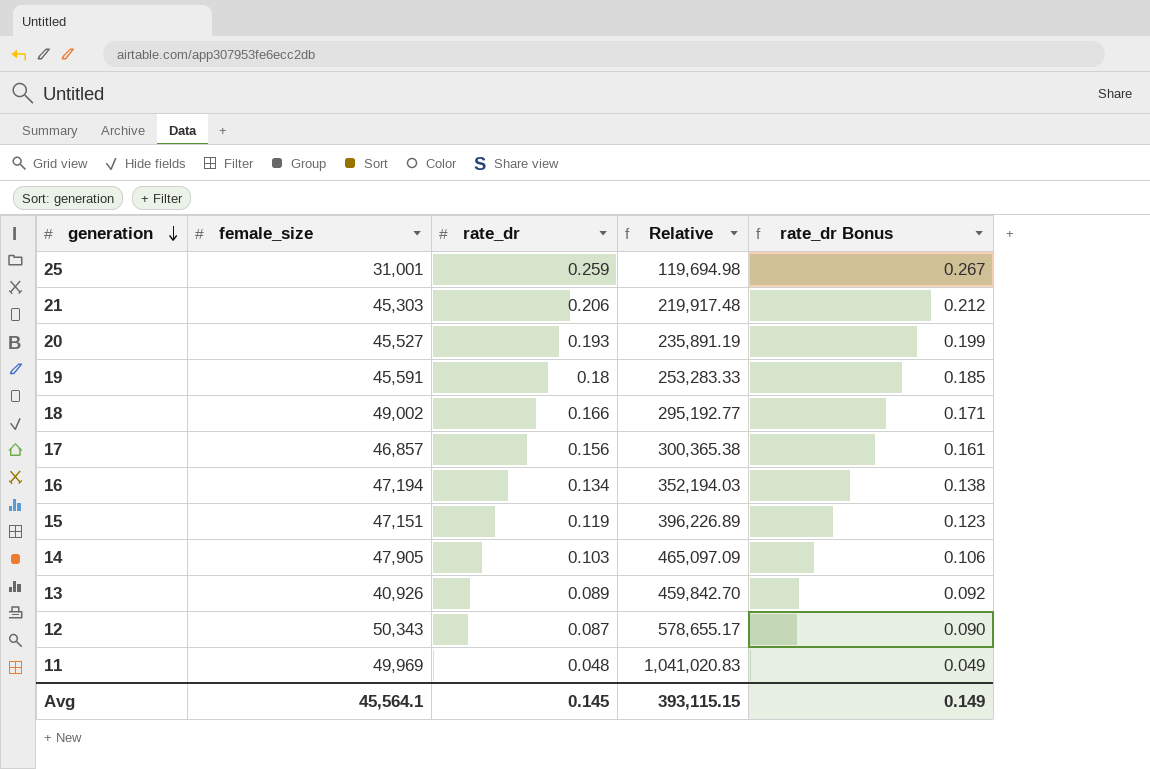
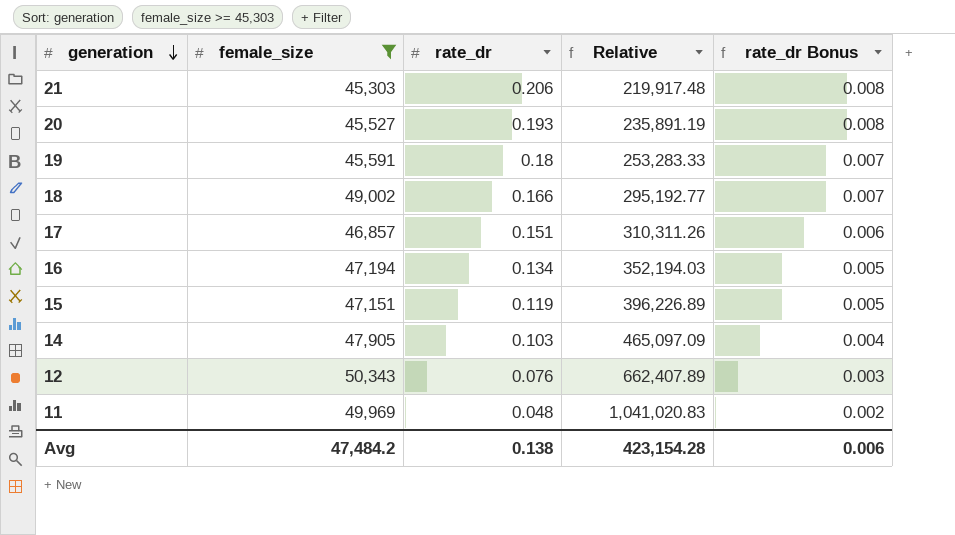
filter: none -> female_size >= 45,303
column rate_dr Bonus | formula: [rate_dr] * 1.03 -> [rate_dr] * 0.04
17 | rate_dr: 0.156 -> 0.151
17 | Relative: 300,365.38 -> 310,311.26
12 | rate_dr: 0.087 -> 0.076
12 | Relative: 578,655.17 -> 662,407.89
Avg | female_size: 45,564.1 -> 47,484.2
Avg | rate_dr: 0.145 -> 0.138
Avg | Relative: 393,115.15 -> 423,154.28
Avg | rate_dr Bonus: 0.149 -> 0.006

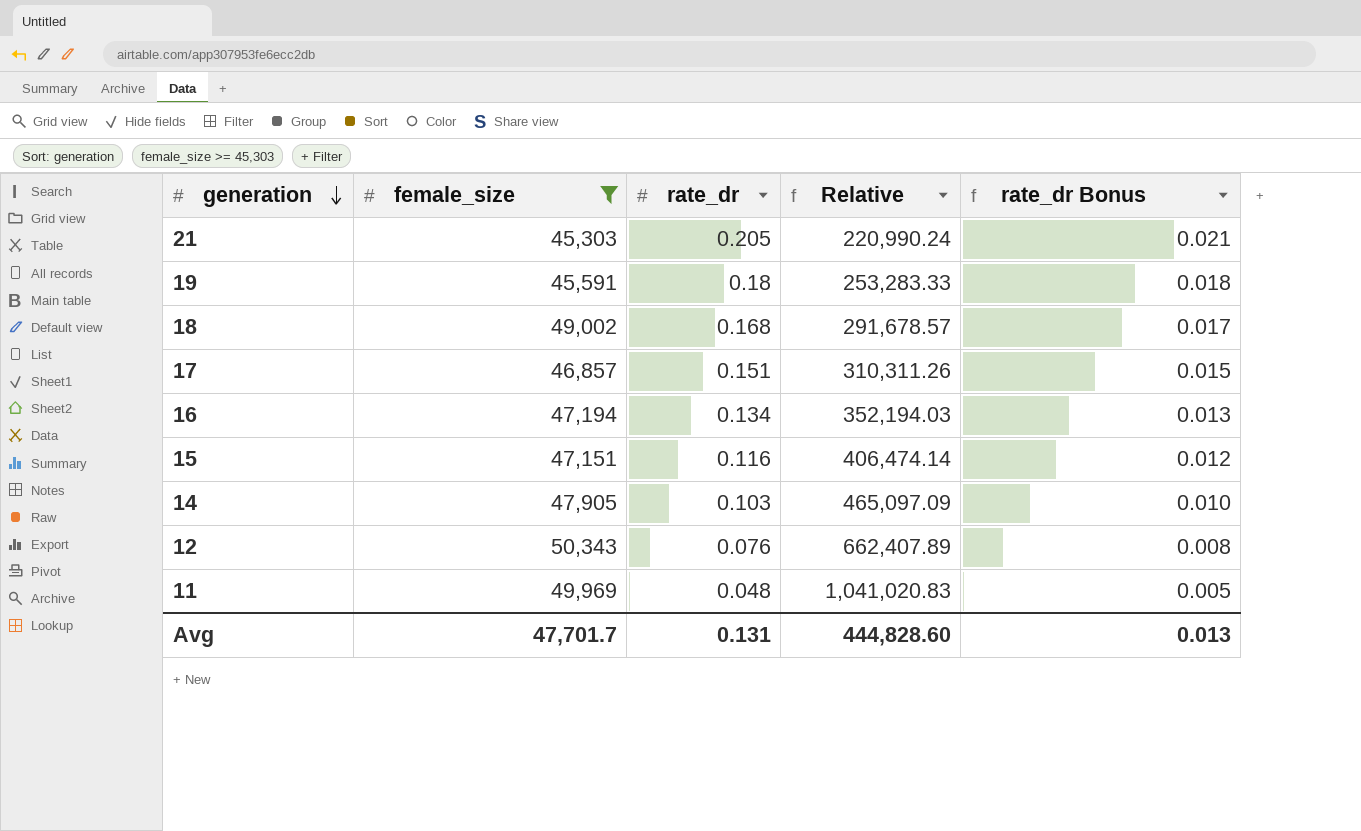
column rate_dr Bonus | formula: [rate_dr] * 0.04 -> [rate_dr] * 0.1
row 20: 45,527 | 0.193 | 235,891.19 | 0.008 -> none
21 | rate_dr: 0.206 -> 0.205
21 | Relative: 219,917.48 -> 220,990.24
18 | rate_dr: 0.166 -> 0.168
18 | Relative: 295,192.77 -> 291,678.57
15 | rate_dr: 0.119 -> 0.116
15 | Relative: 396,226.89 -> 406,474.14
Avg | female_size: 47,484.2 -> 47,701.7
Avg | rate_dr: 0.138 -> 0.131
Avg | Relative: 423,154.28 -> 444,828.60
Avg | rate_dr Bonus: 0.006 -> 0.013

